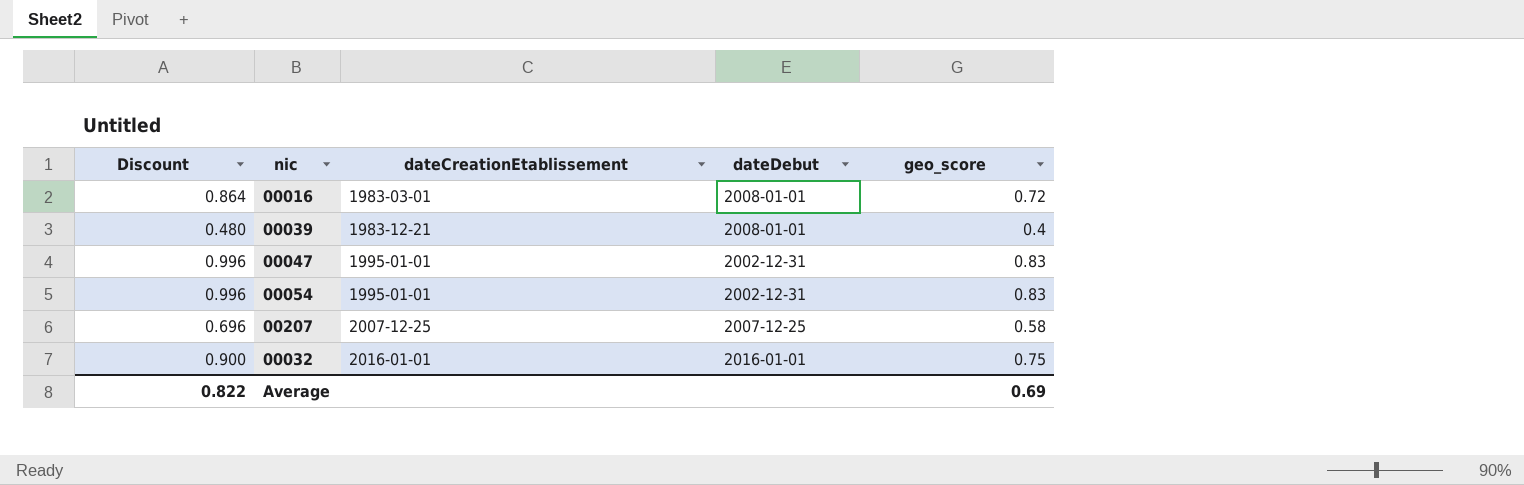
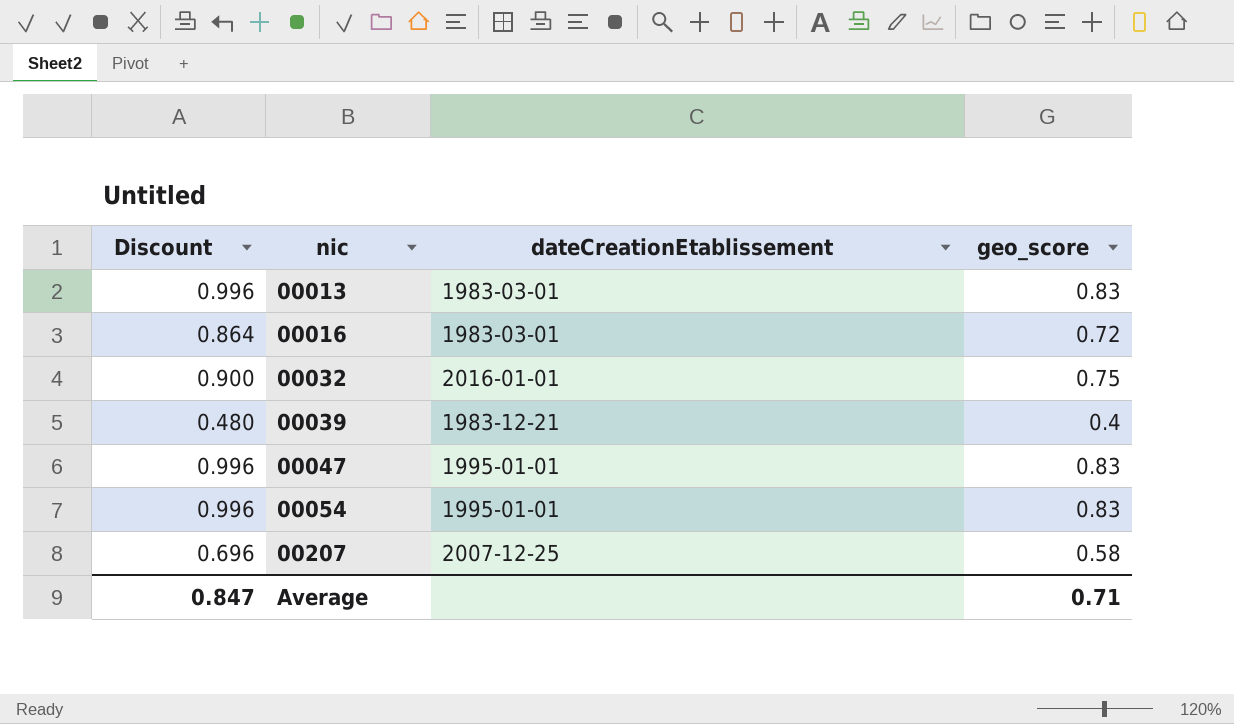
row order: dateCreationEtablissement ascending -> nic ascending
column dateDebut | position: 4 -> none
row 00013: none -> 0.996 | 1983-03-01 | 0.83
Average | Discount: 0.822 -> 0.847
Average | geo_score: 0.69 -> 0.71

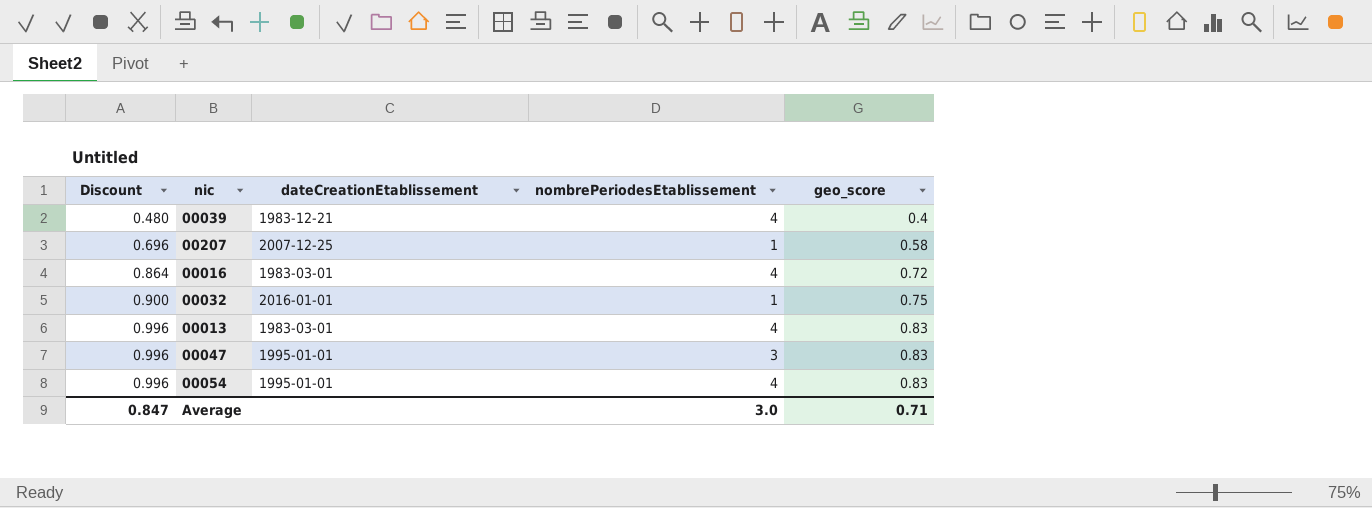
row order: nic ascending -> Discount ascending
column nombrePeriodesEtablissement | position: none -> 4

